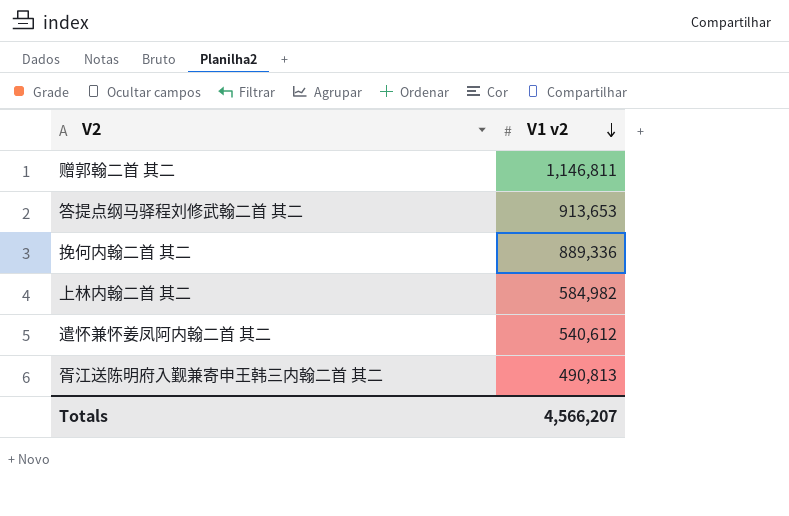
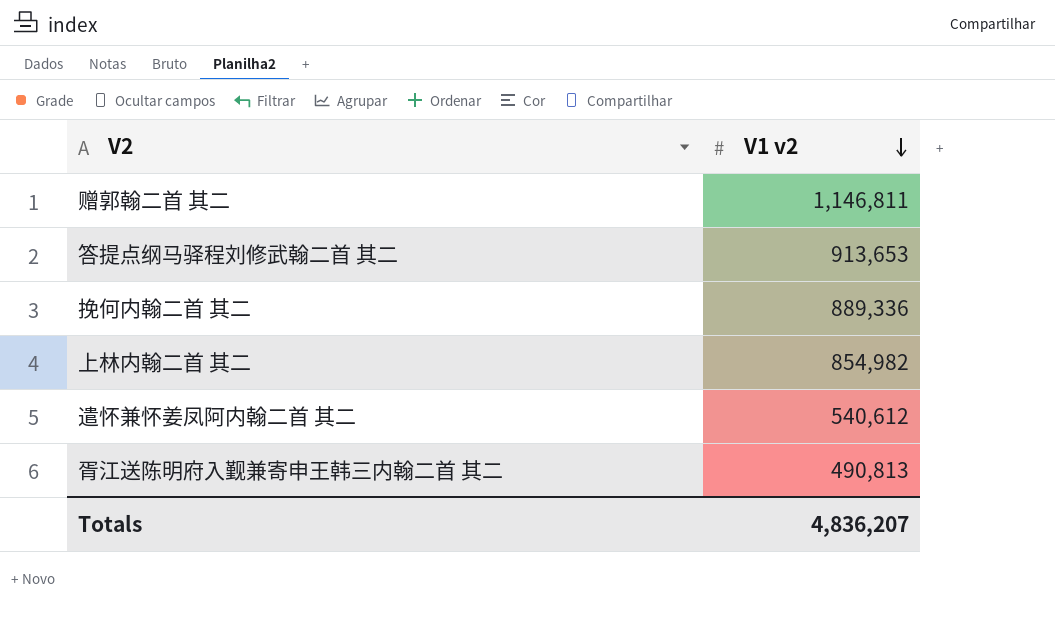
上林内翰二首 其二 | V1 v2: 584,982 -> 854,982
Totals | V1 v2: 4,566,207 -> 4,836,207

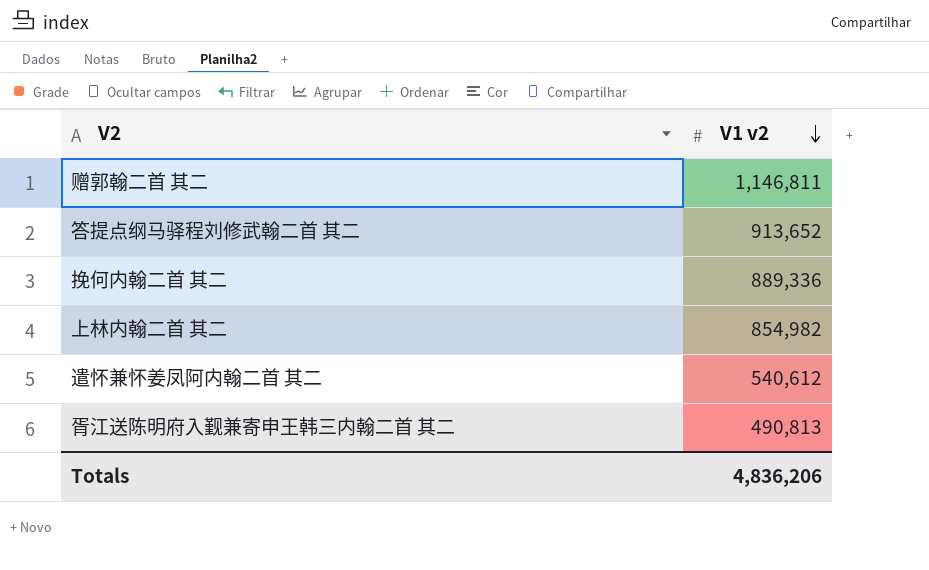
答提点纲马驿程刘修武翰二首 其二 | V1 v2: 913,653 -> 913,652
Totals | V1 v2: 4,836,207 -> 4,836,206

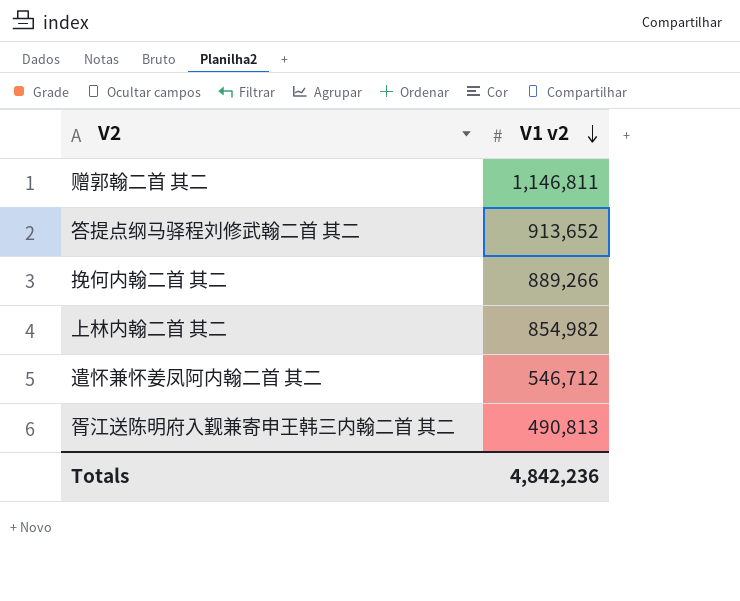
挽何内翰二首 其二 | V1 v2: 889,336 -> 889,266
遣怀兼怀姜凤阿内翰二首 其二 | V1 v2: 540,612 -> 546,712
Totals | V1 v2: 4,836,206 -> 4,842,236

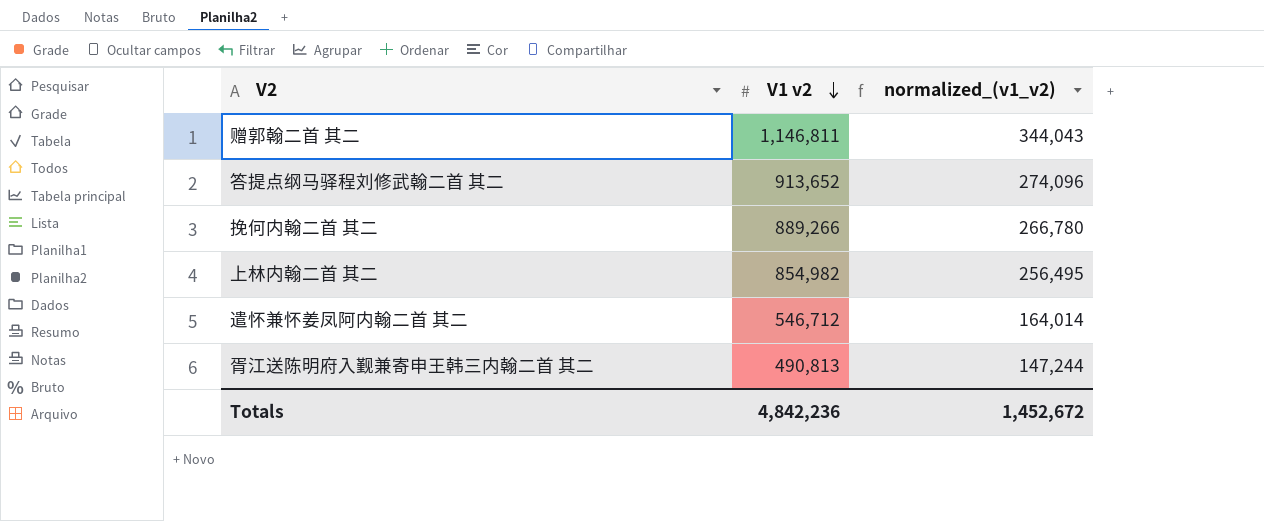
column normalized_(v1_v2) | formula: none -> [V1 v2] * 0.3

